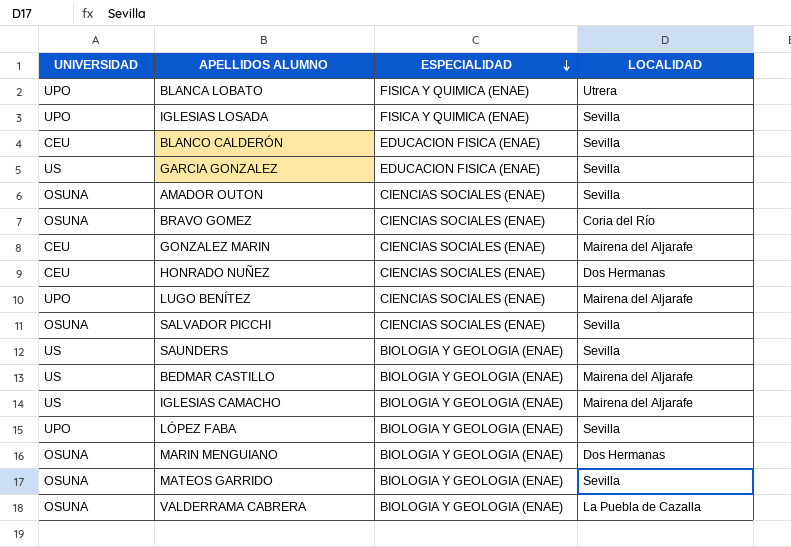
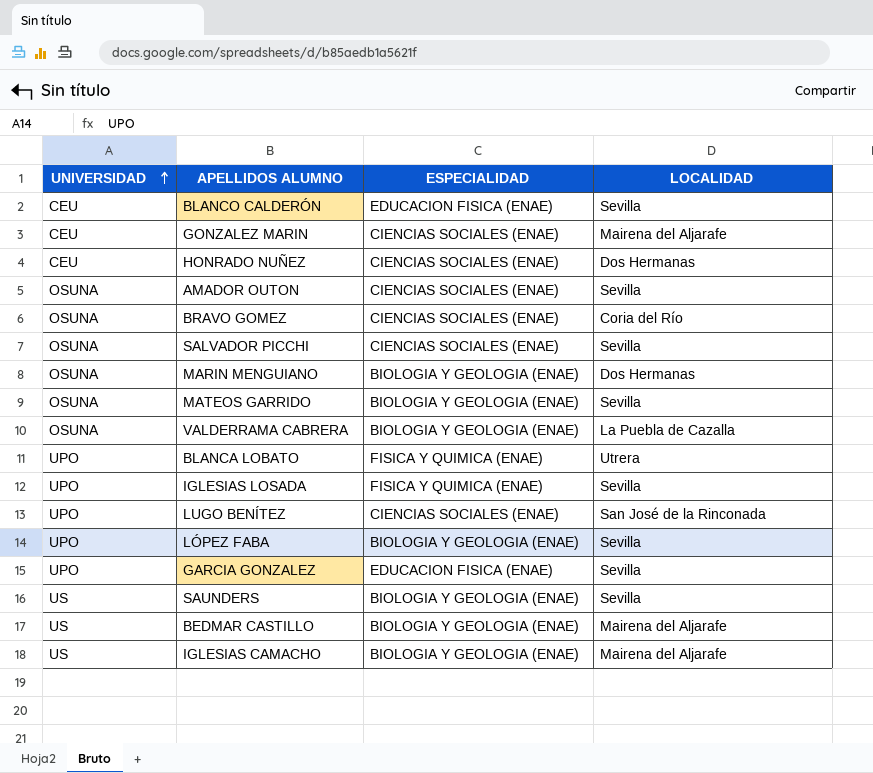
row order: ESPECIALIDAD descending -> UNIVERSIDAD ascending
LUGO BENÍTEZ | LOCALIDAD: Mairena del Aljarafe -> San José de la Rinconada
GARCIA GONZALEZ | UNIVERSIDAD: US -> UPO

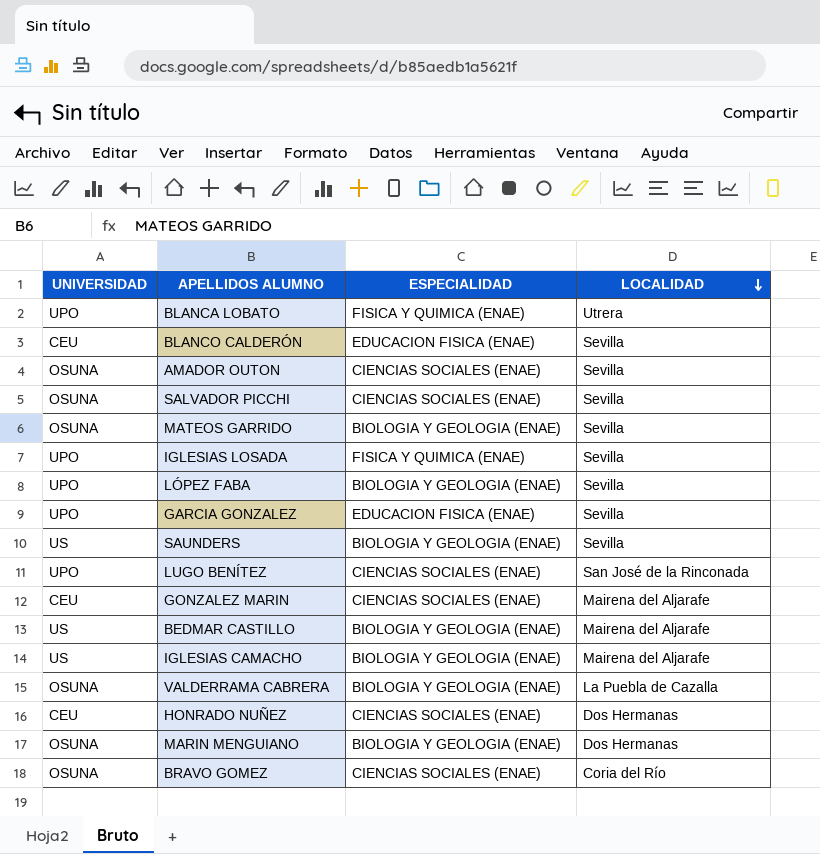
row order: UNIVERSIDAD ascending -> LOCALIDAD descending

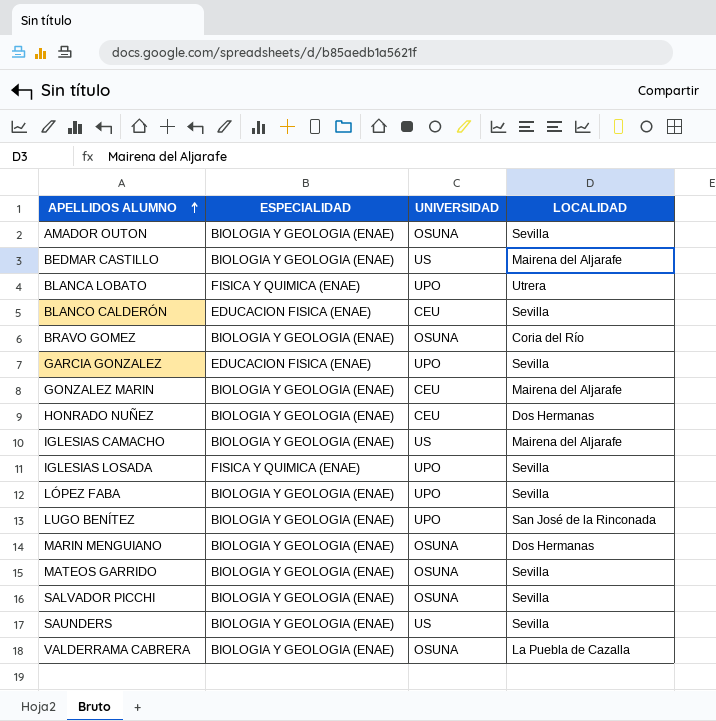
row order: LOCALIDAD descending -> APELLIDOS ALUMNO ascending
column UNIVERSIDAD | position: 1 -> 3
AMADOR OUTON | ESPECIALIDAD: CIENCIAS SOCIALES (ENAE) -> BIOLOGIA Y GEOLOGIA (ENAE)
BRAVO GOMEZ | ESPECIALIDAD: CIENCIAS SOCIALES (ENAE) -> BIOLOGIA Y GEOLOGIA (ENAE)
GONZALEZ MARIN | ESPECIALIDAD: CIENCIAS SOCIALES (ENAE) -> BIOLOGIA Y GEOLOGIA (ENAE)
HONRADO NUÑEZ | ESPECIALIDAD: CIENCIAS SOCIALES (ENAE) -> BIOLOGIA Y GEOLOGIA (ENAE)
LUGO BENÍTEZ | ESPECIALIDAD: CIENCIAS SOCIALES (ENAE) -> BIOLOGIA Y GEOLOGIA (ENAE)
SALVADOR PICCHI | ESPECIALIDAD: CIENCIAS SOCIALES (ENAE) -> BIOLOGIA Y GEOLOGIA (ENAE)

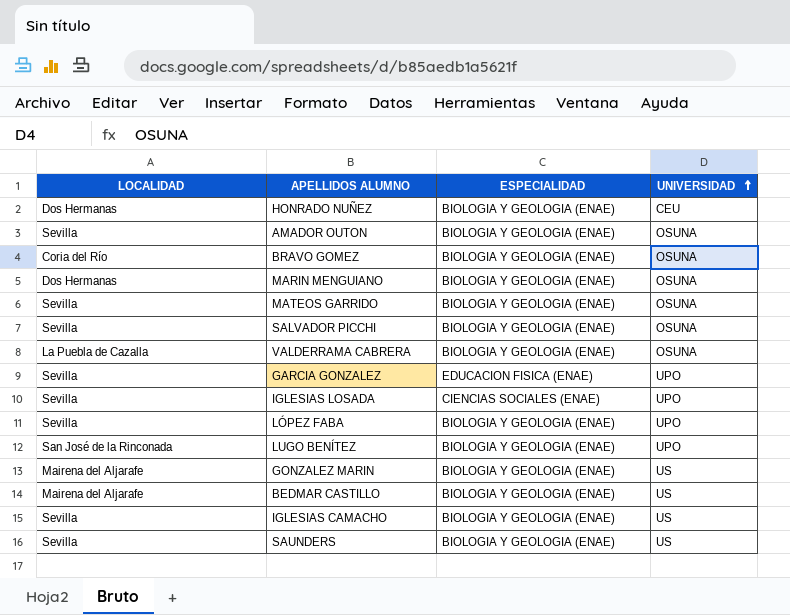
row order: APELLIDOS ALUMNO ascending -> UNIVERSIDAD ascending
column LOCALIDAD | position: 4 -> 1
row BLANCA LOBATO: FISICA Y QUIMICA (ENAE) | UPO | Utrera -> none
row BLANCO CALDERÓN: EDUCACION FISICA (ENAE) | CEU | Sevilla -> none
IGLESIAS LOSADA | ESPECIALIDAD: FISICA Y QUIMICA (ENAE) -> CIENCIAS SOCIALES (ENAE)
GONZALEZ MARIN | UNIVERSIDAD: CEU -> US
IGLESIAS CAMACHO | LOCALIDAD: Mairena del Aljarafe -> Sevilla

